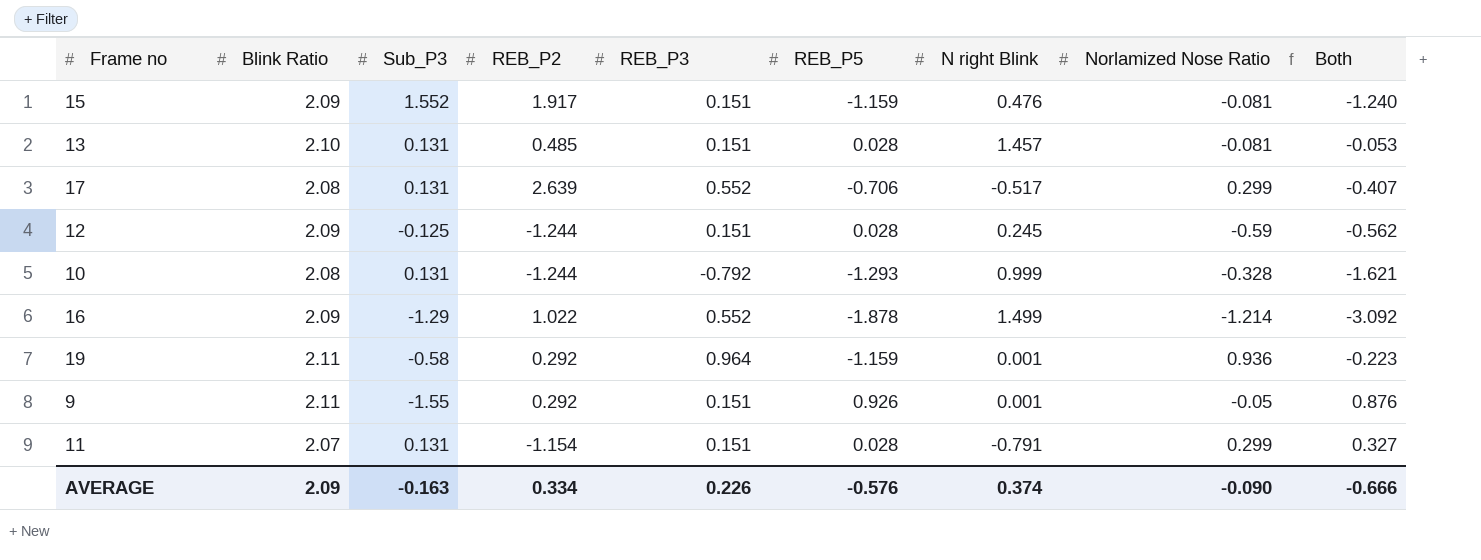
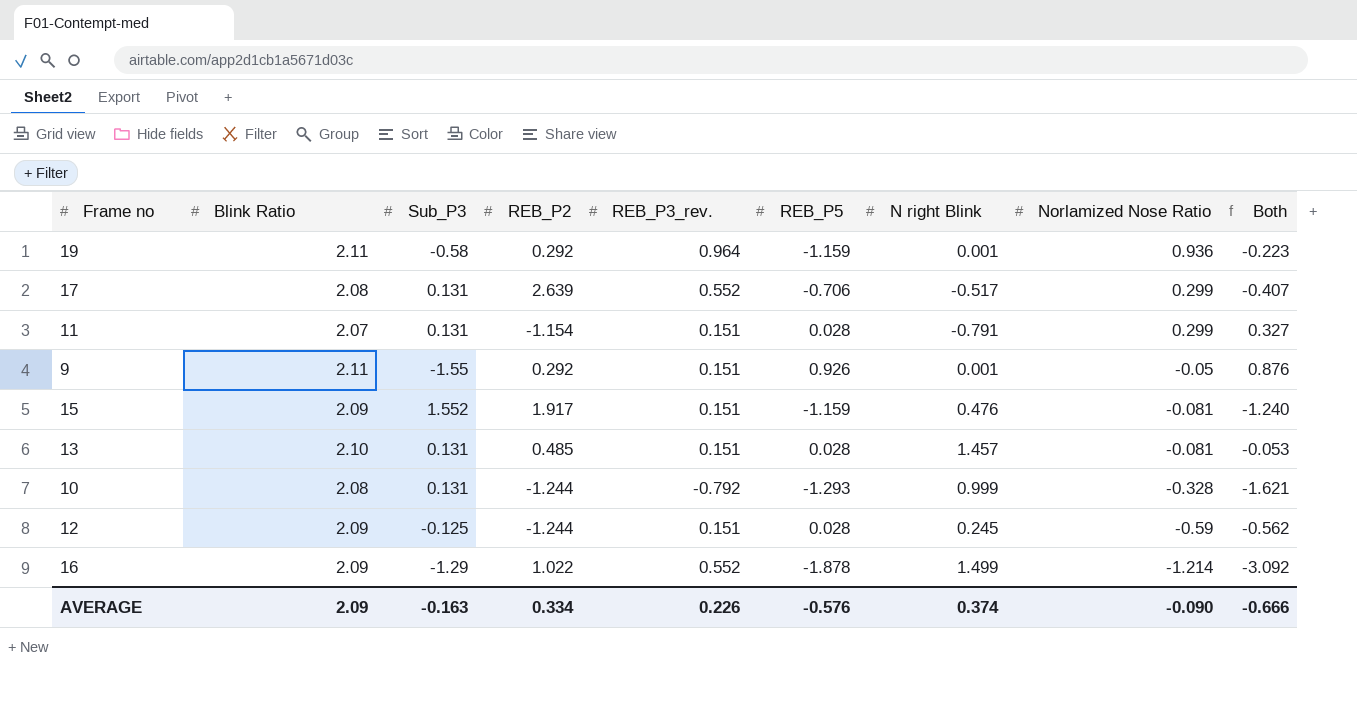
row order: none -> Norlamized Nose Ratio descending
column name: REB_P3 -> REB_P3_rev.

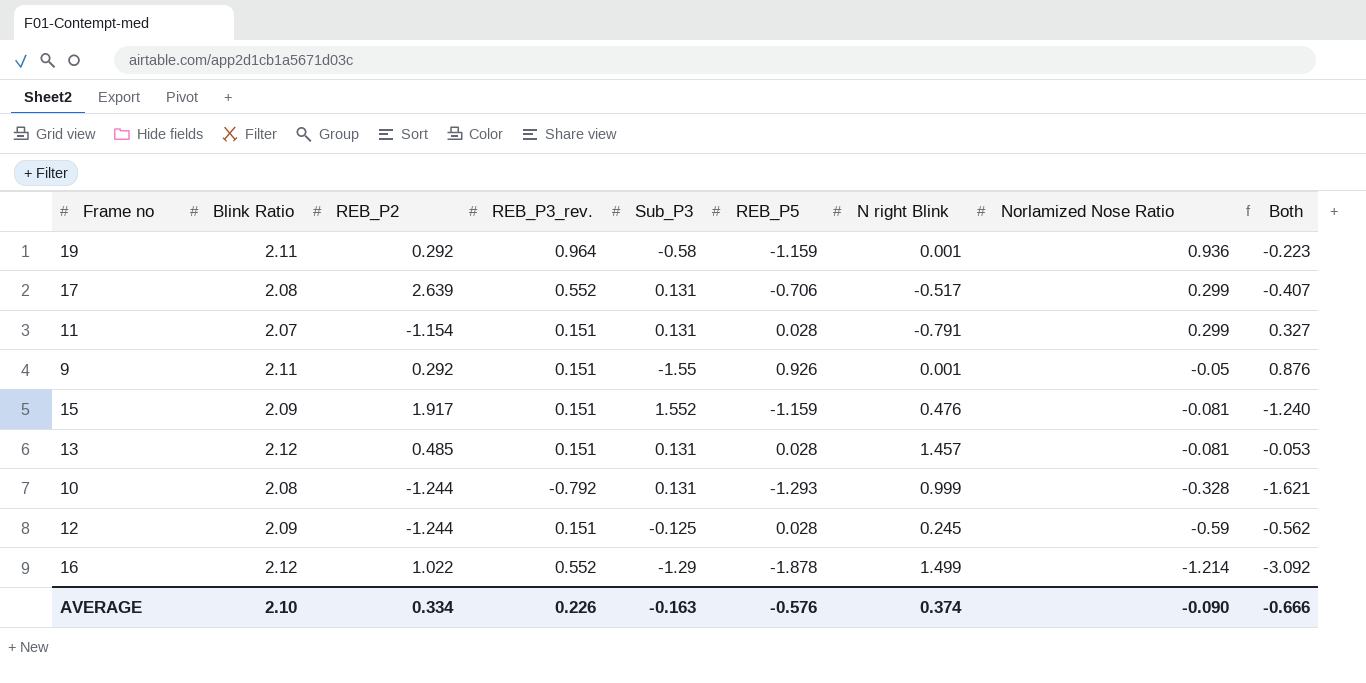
column Sub_P3 | position: 3 -> 5
13 | Blink Ratio: 2.10 -> 2.12
16 | Blink Ratio: 2.09 -> 2.12
AVERAGE | Blink Ratio: 2.09 -> 2.10

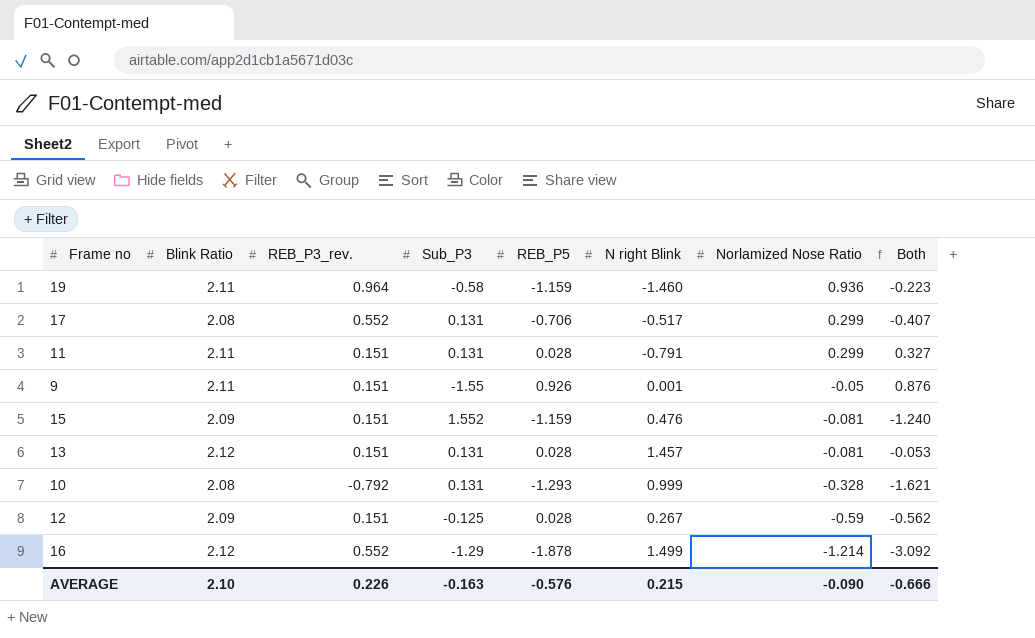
column REB_P2 | position: 3 -> none
19 | N right Blink: 0.001 -> -1.460
11 | Blink Ratio: 2.07 -> 2.11
12 | N right Blink: 0.245 -> 0.267
AVERAGE | N right Blink: 0.374 -> 0.215

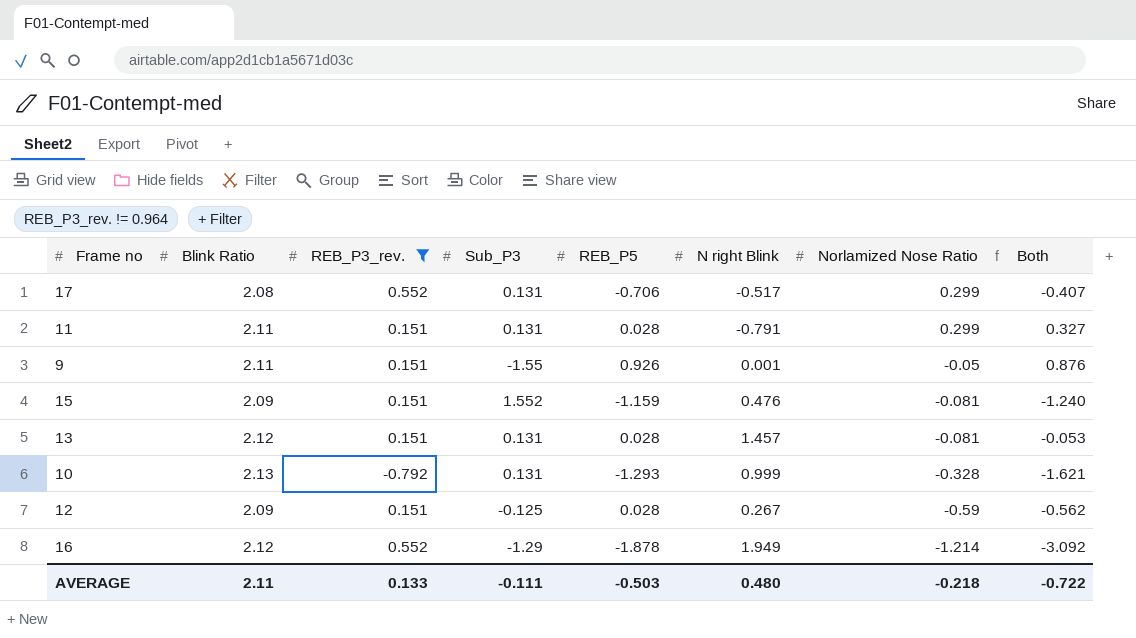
filter: none -> REB_P3_rev. != 0.964
10 | Blink Ratio: 2.08 -> 2.13
16 | N right Blink: 1.499 -> 1.949
AVERAGE | Blink Ratio: 2.10 -> 2.11
AVERAGE | REB_P3_rev.: 0.226 -> 0.133
AVERAGE | Sub_P3: -0.163 -> -0.111
AVERAGE | REB_P5: -0.576 -> -0.503
AVERAGE | N right Blink: 0.215 -> 0.480
AVERAGE | Norlamized Nose Ratio: -0.090 -> -0.218
AVERAGE | Both: -0.666 -> -0.722

